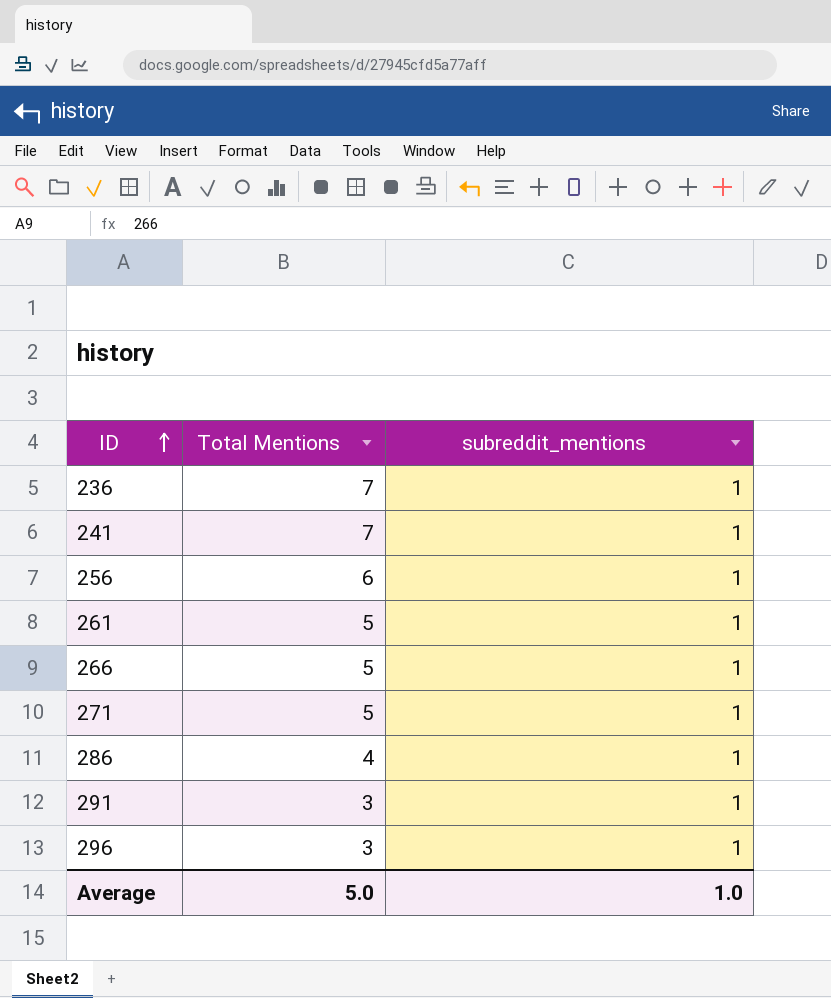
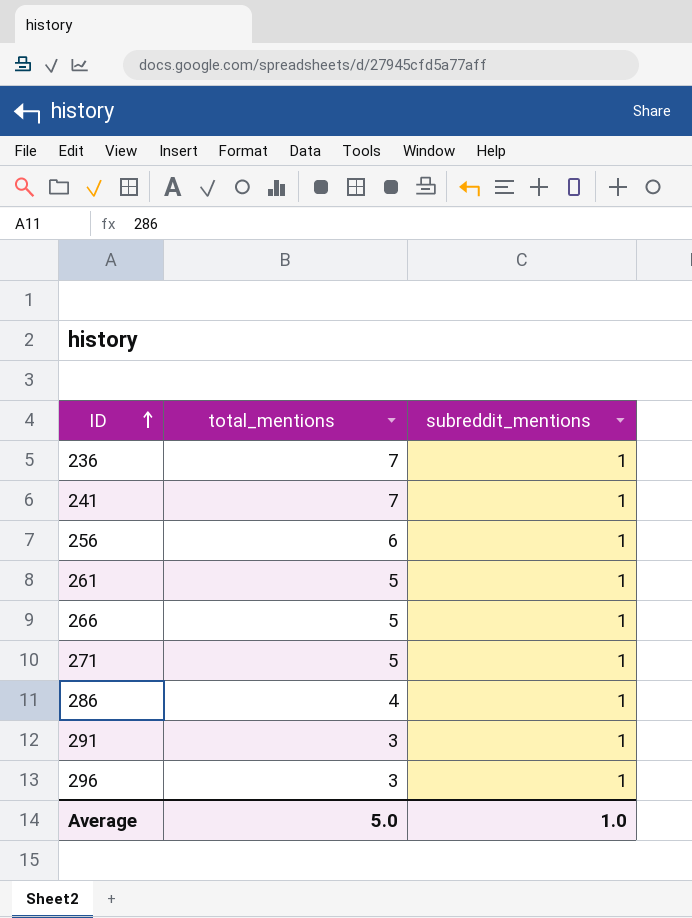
column name: Total Mentions -> total_mentions

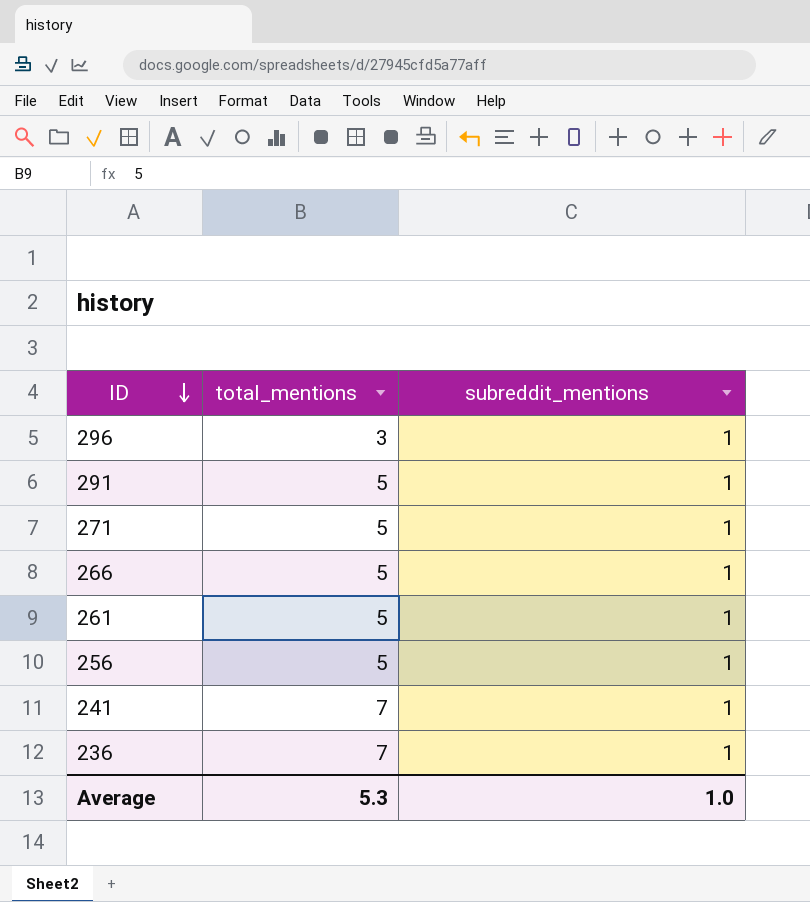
row order: ID ascending -> ID descending
row 286: 4 | 1 -> none
291 | total_mentions: 3 -> 5
256 | total_mentions: 6 -> 5
Average | total_mentions: 5.0 -> 5.3

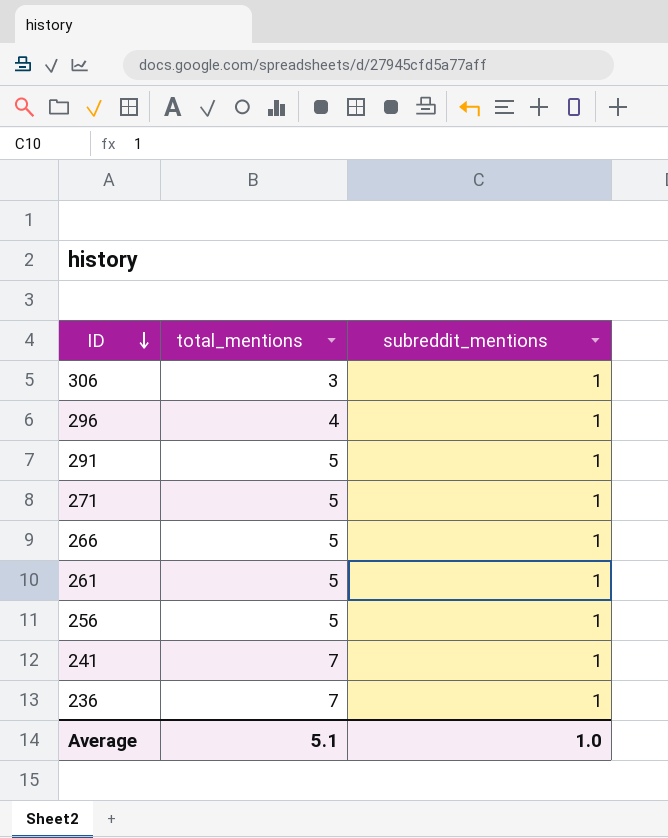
row 306: none -> 3 | 1
296 | total_mentions: 3 -> 4
Average | total_mentions: 5.3 -> 5.1

